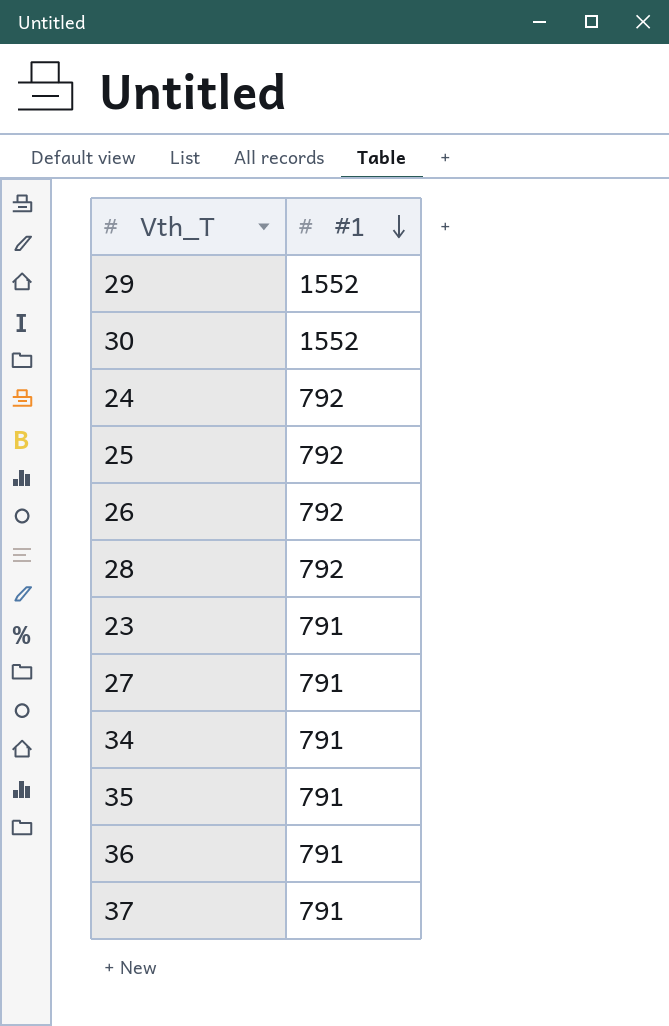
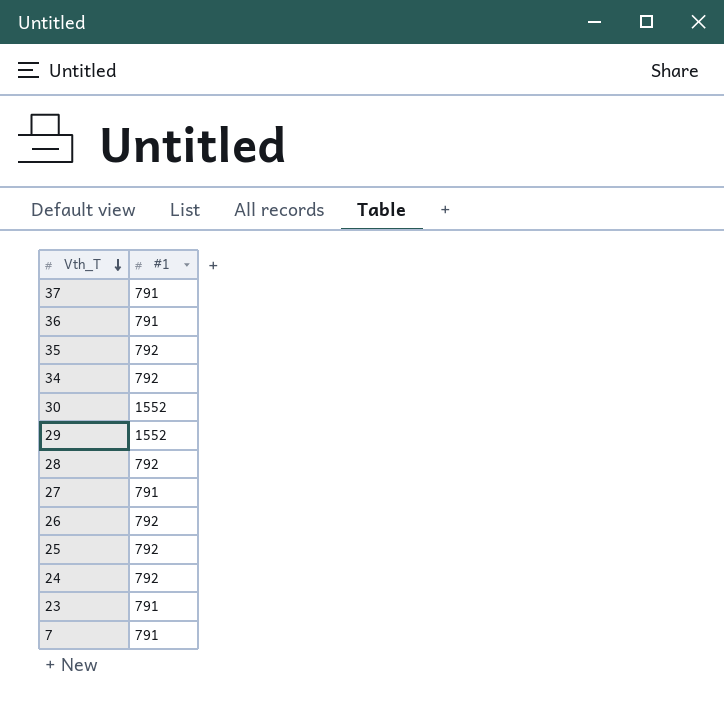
row order: #1 descending -> Vth_T descending
35 | #1: 791 -> 792
34 | #1: 791 -> 792
row 7: none -> 791

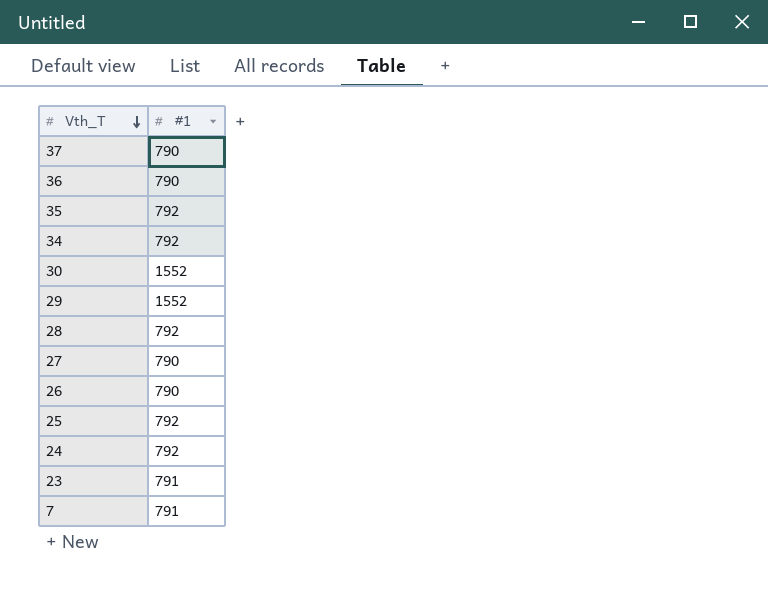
37 | #1: 791 -> 790
36 | #1: 791 -> 790
27 | #1: 791 -> 790
26 | #1: 792 -> 790

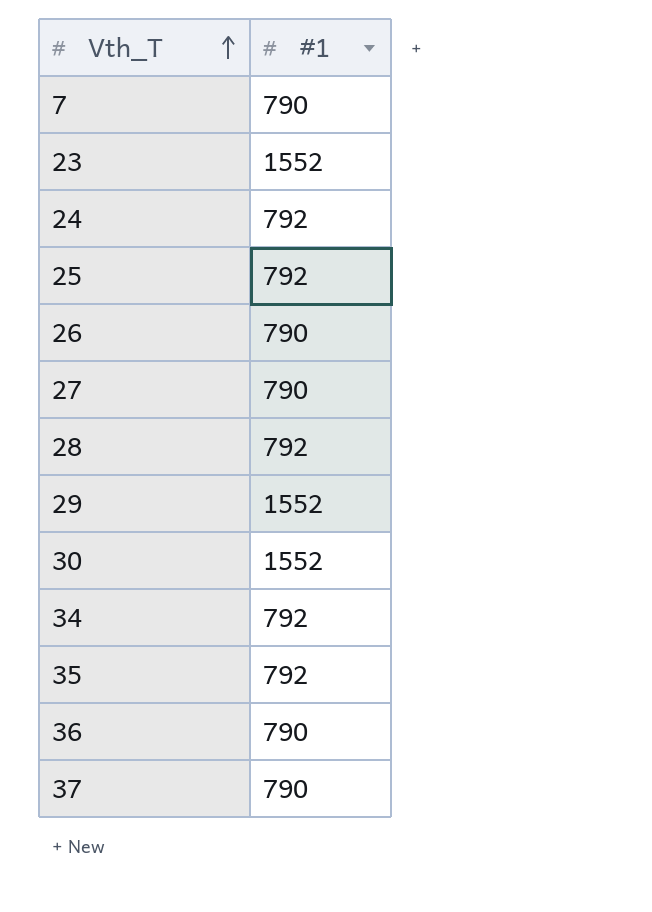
row order: Vth_T descending -> Vth_T ascending
7 | #1: 791 -> 790
23 | #1: 791 -> 1552

